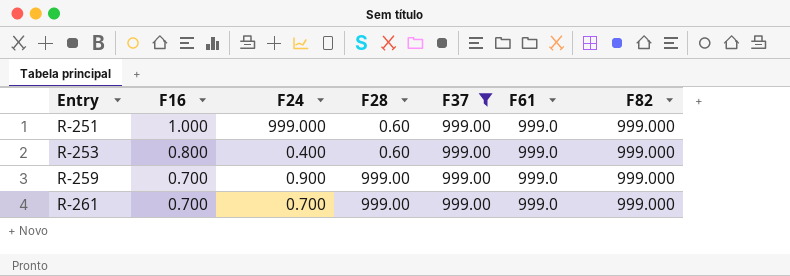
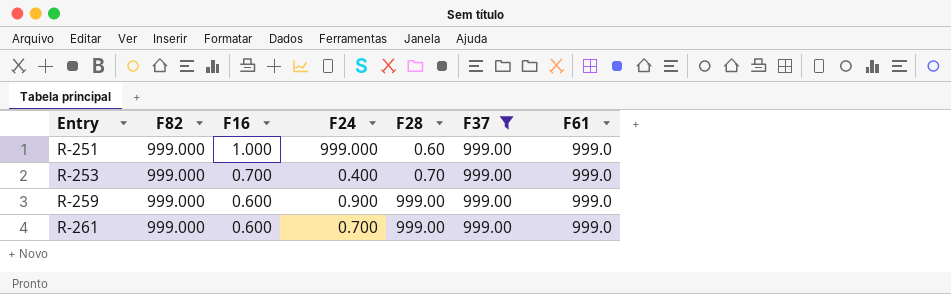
column F82 | position: 7 -> 2
R-253 | F16: 0.800 -> 0.700
R-253 | F28: 0.60 -> 0.70
R-259 | F16: 0.700 -> 0.600
R-261 | F16: 0.700 -> 0.600

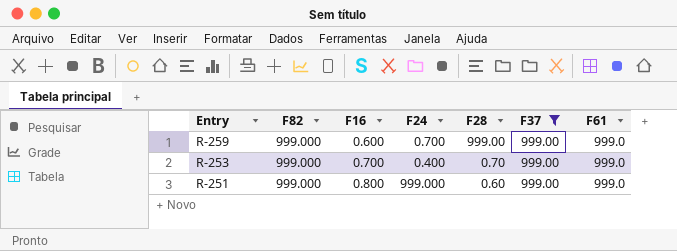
row order: Entry ascending -> Entry descending
row R-261: 999.000 | 0.600 | 0.700 | 999.00 | 999.00 | 999.0 -> none
R-259 | F24: 0.900 -> 0.700
R-251 | F16: 1.000 -> 0.800

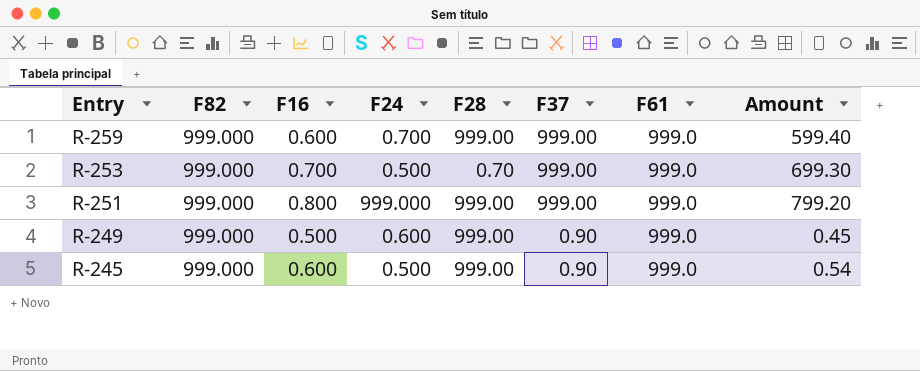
filter: F37 = 999.00 -> none
column Amount | formula: none -> [F16] * [F37]
R-253 | F24: 0.400 -> 0.500
R-251 | F28: 0.60 -> 999.00

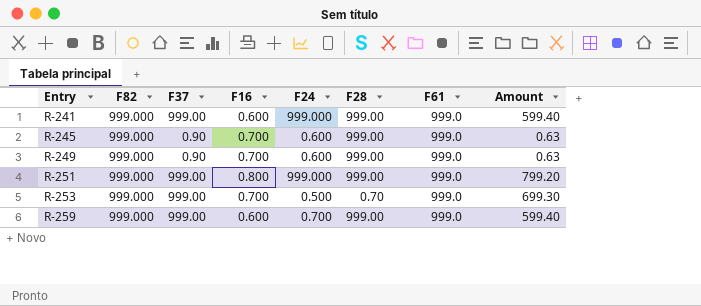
row order: Entry descending -> Entry ascending
column F37 | position: 6 -> 3
row R-241: none -> 999.000 | 999.00 | 0.600 | 999.000 | 999.00 | 999.0 | 599.40
R-245 | F16: 0.600 -> 0.700
R-245 | F24: 0.500 -> 0.600
R-245 | Amount: 0.54 -> 0.63
R-249 | F16: 0.500 -> 0.700
R-249 | Amount: 0.45 -> 0.63

